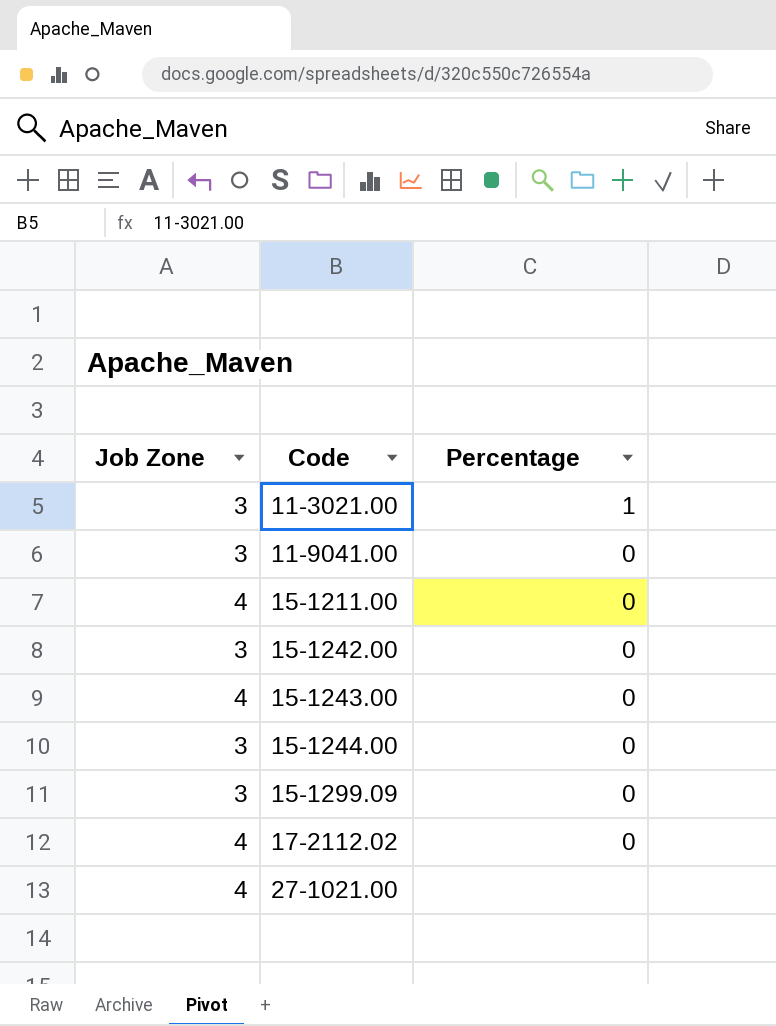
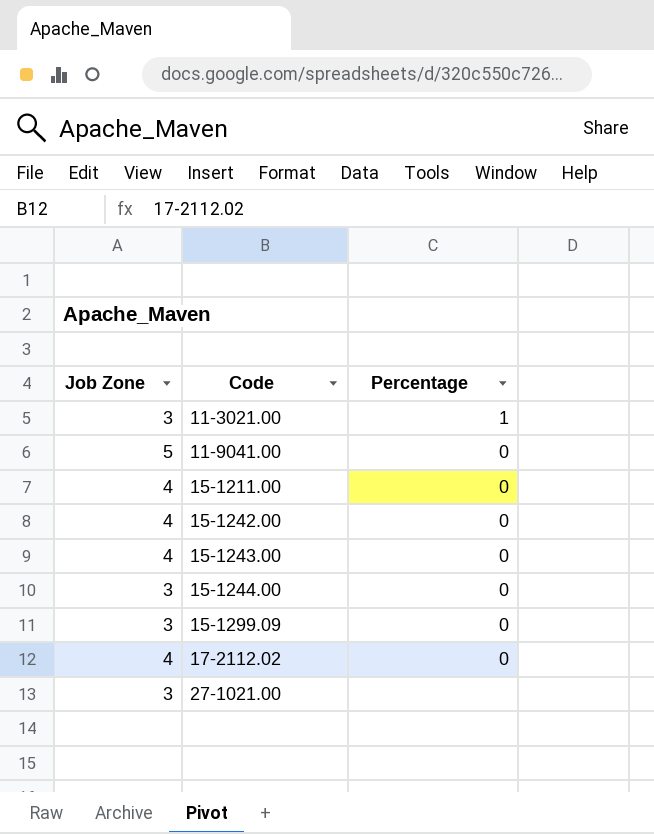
11-9041.00 | Job Zone: 3 -> 5
15-1242.00 | Job Zone: 3 -> 4
27-1021.00 | Job Zone: 4 -> 3

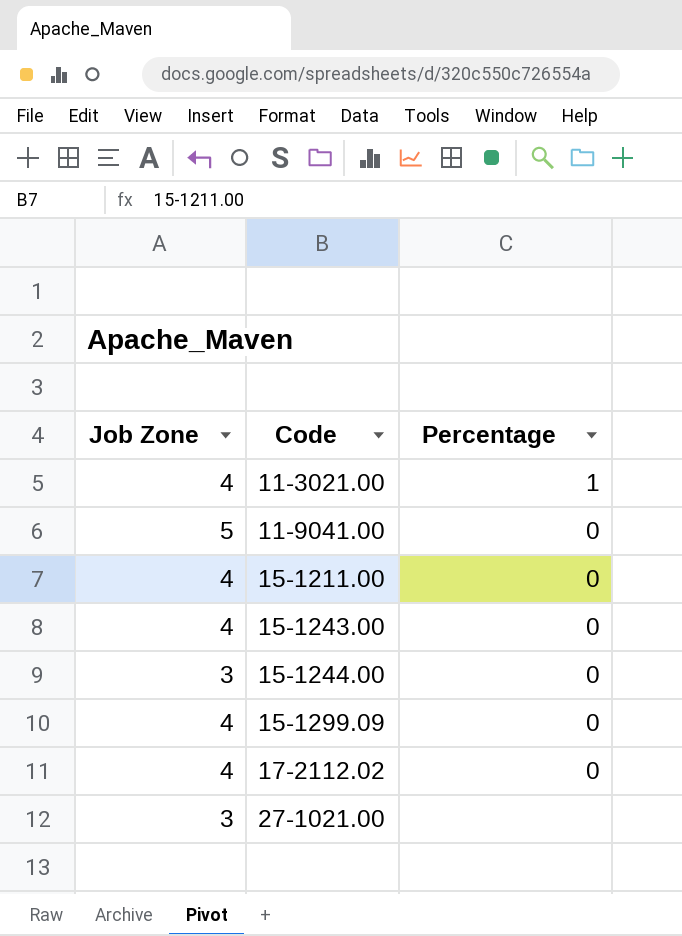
row 15-1242.00: 4 | 0 -> none
11-3021.00 | Job Zone: 3 -> 4
15-1299.09 | Job Zone: 3 -> 4

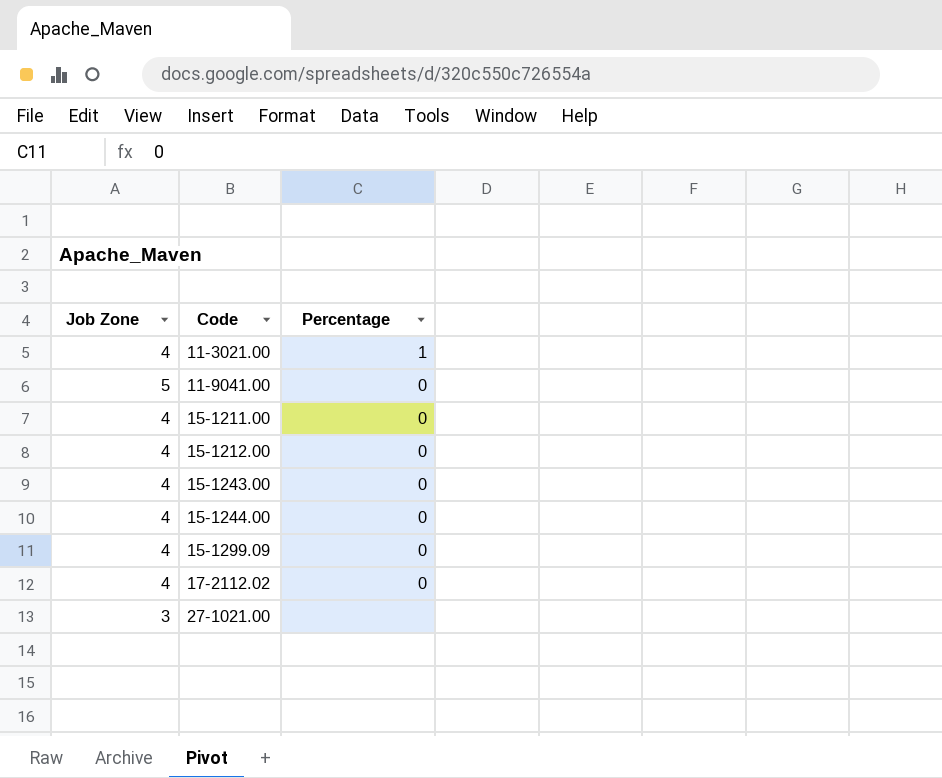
row 15-1212.00: none -> 4 | 0
15-1244.00 | Job Zone: 3 -> 4

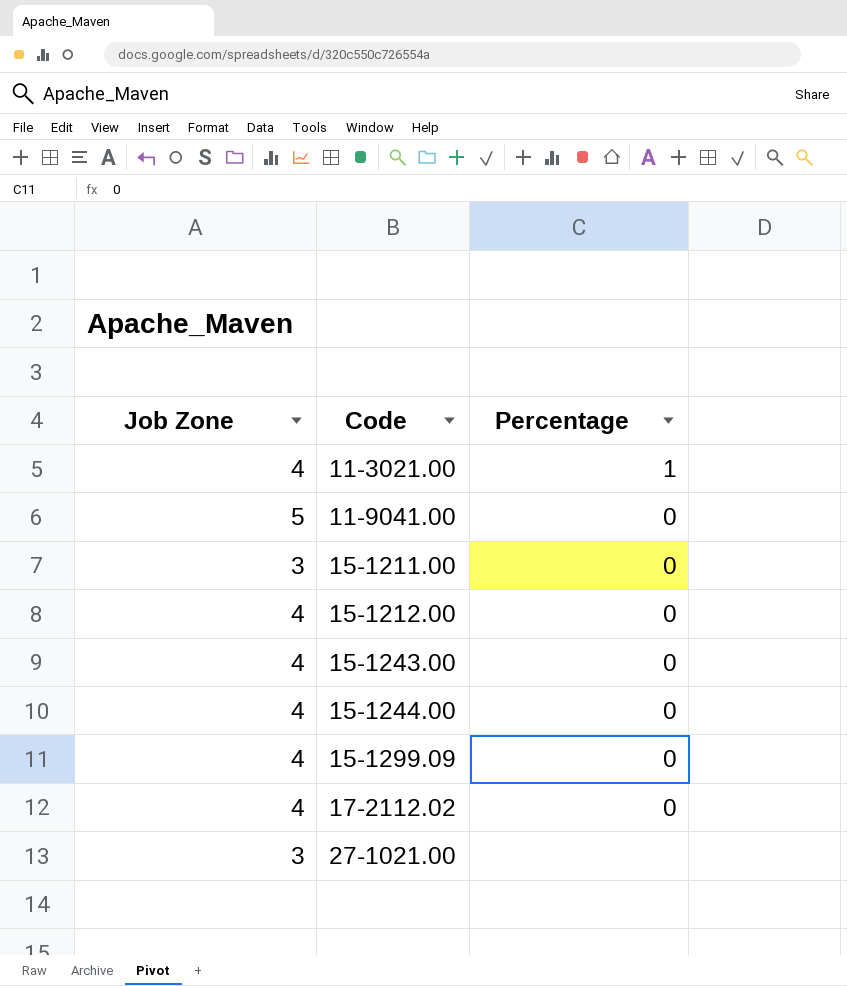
15-1211.00 | Job Zone: 4 -> 3

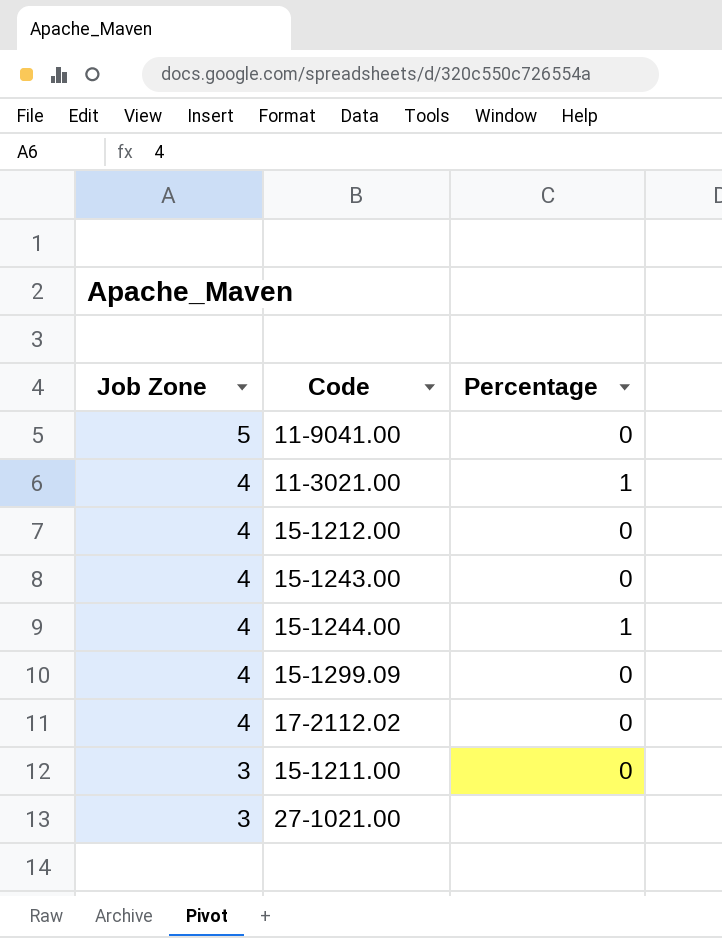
row order: Code ascending -> Job Zone descending
15-1244.00 | Percentage: 0 -> 1

